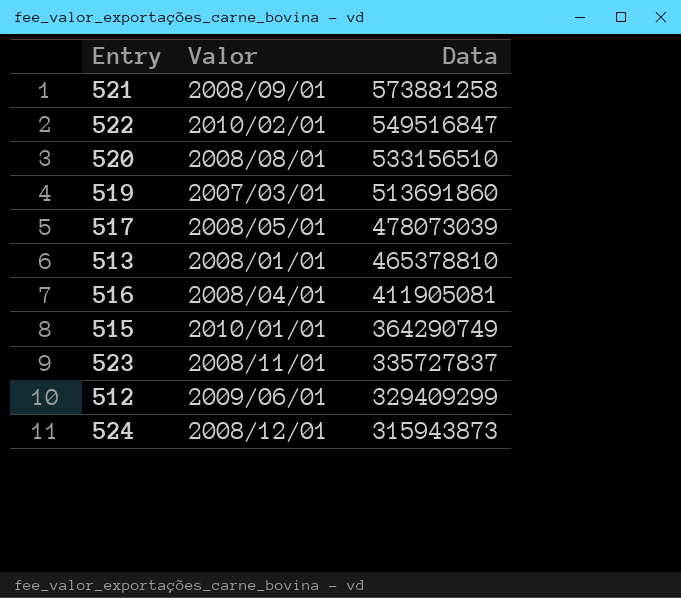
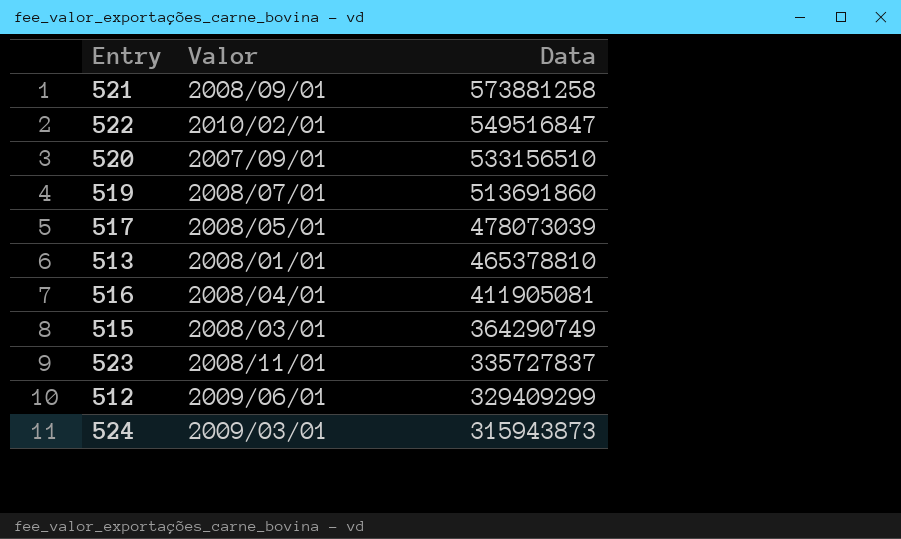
520 | Valor: 2008/08/01 -> 2007/09/01
519 | Valor: 2007/03/01 -> 2008/07/01
515 | Valor: 2010/01/01 -> 2008/03/01
524 | Valor: 2008/12/01 -> 2009/03/01

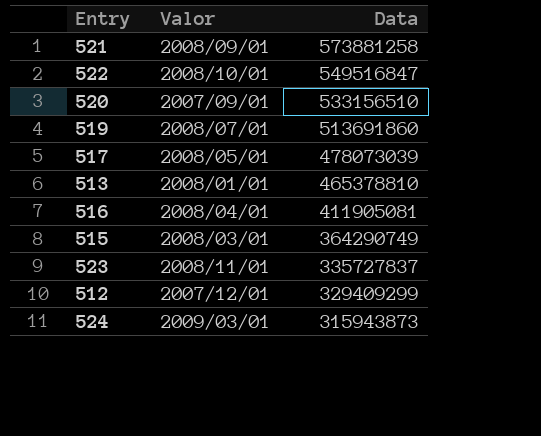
522 | Valor: 2010/02/01 -> 2008/10/01
512 | Valor: 2009/06/01 -> 2007/12/01

